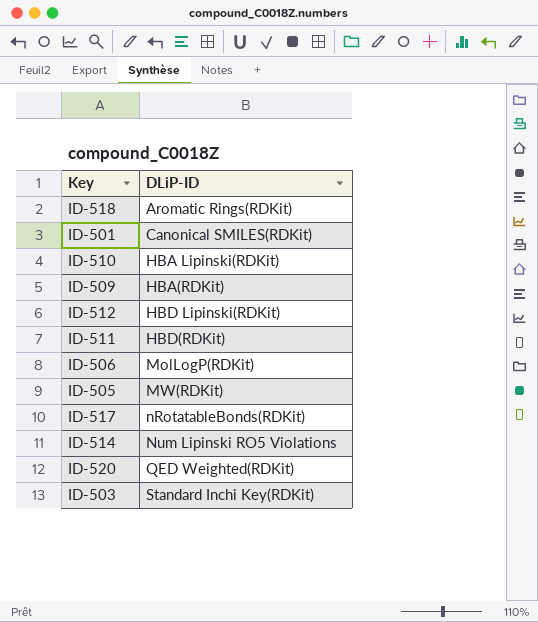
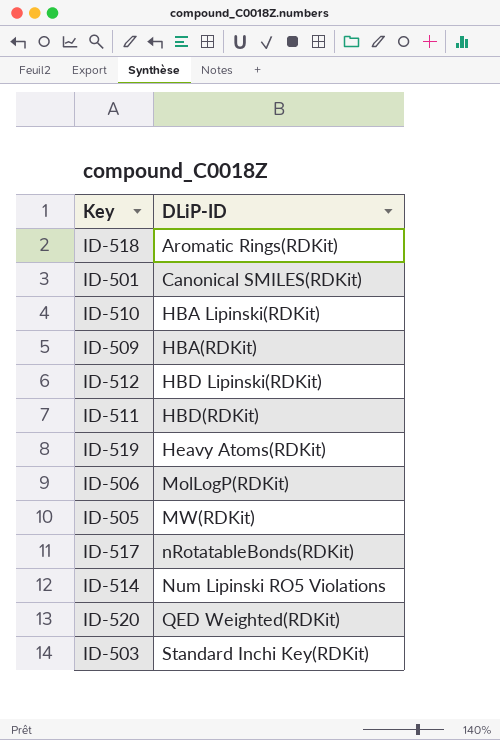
row ID-519: none -> Heavy Atoms(RDKit)

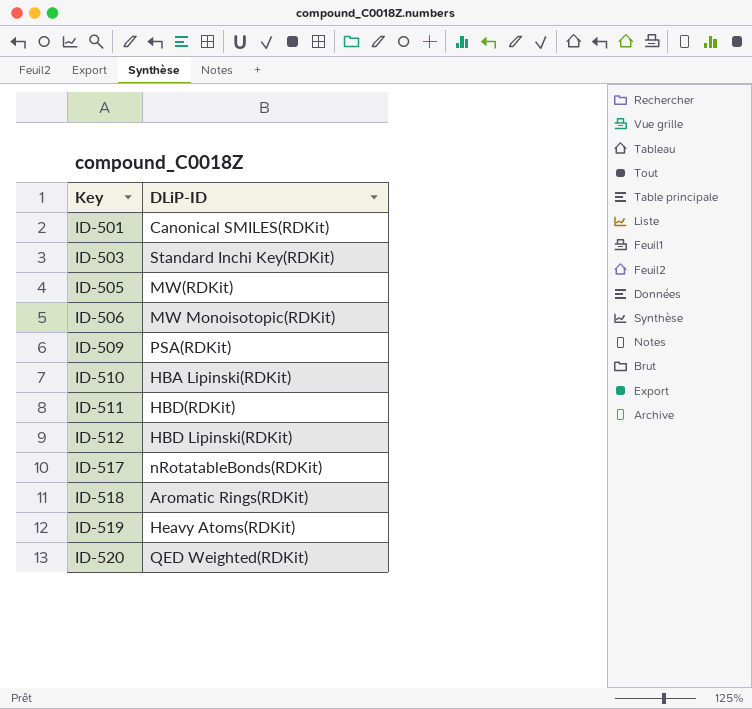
row order: DLiP-ID ascending -> Key ascending
row ID-514: Num Lipinski RO5 Violations -> none
ID-506 | DLiP-ID: MolLogP(RDKit) -> MW Monoisotopic(RDKit)
ID-509 | DLiP-ID: HBA(RDKit) -> PSA(RDKit)

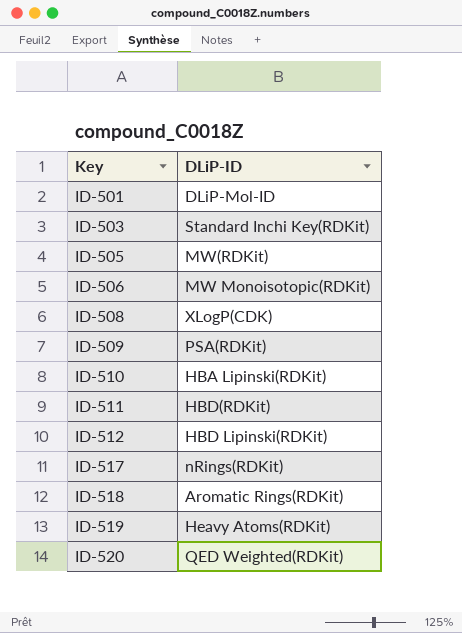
ID-501 | DLiP-ID: Canonical SMILES(RDKit) -> DLiP-Mol-ID
row ID-508: none -> XLogP(CDK)
ID-517 | DLiP-ID: nRotatableBonds(RDKit) -> nRings(RDKit)

